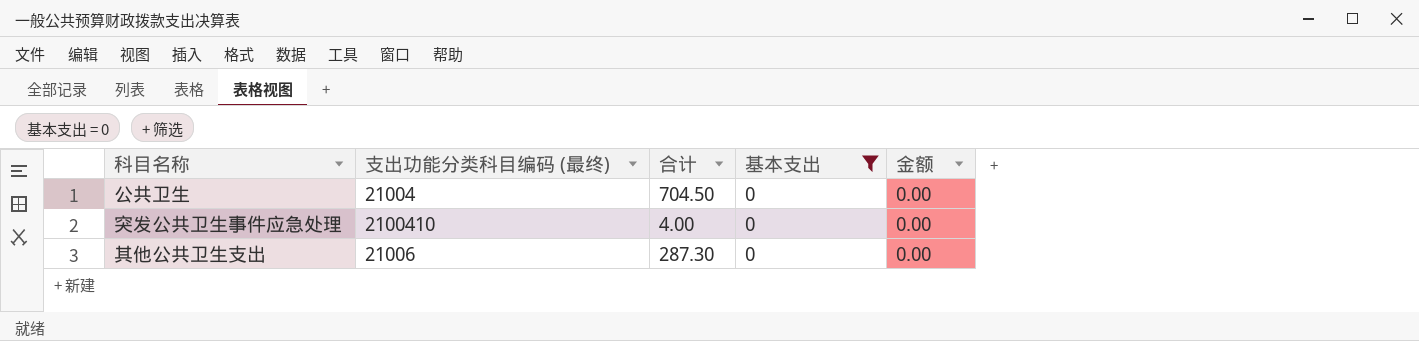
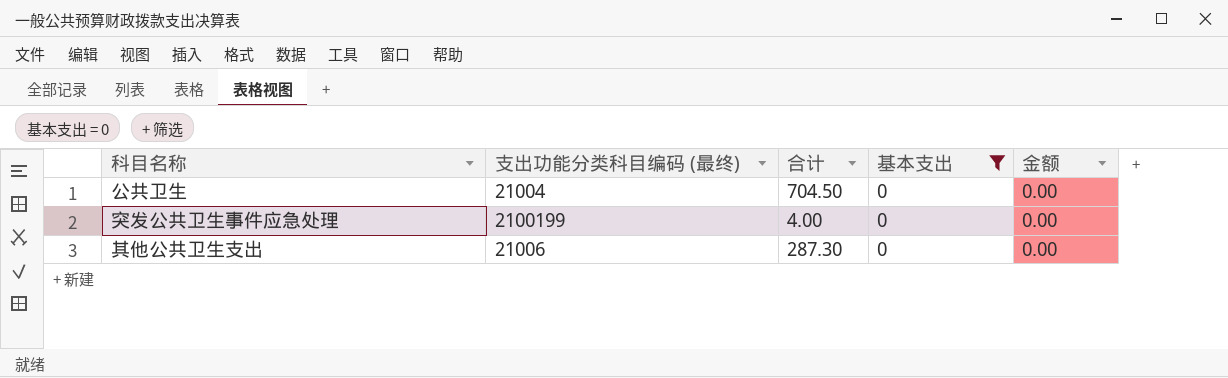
突发公共卫生事件应急处理 | 支出功能分类科目编码 (最终): 2100410 -> 2100199

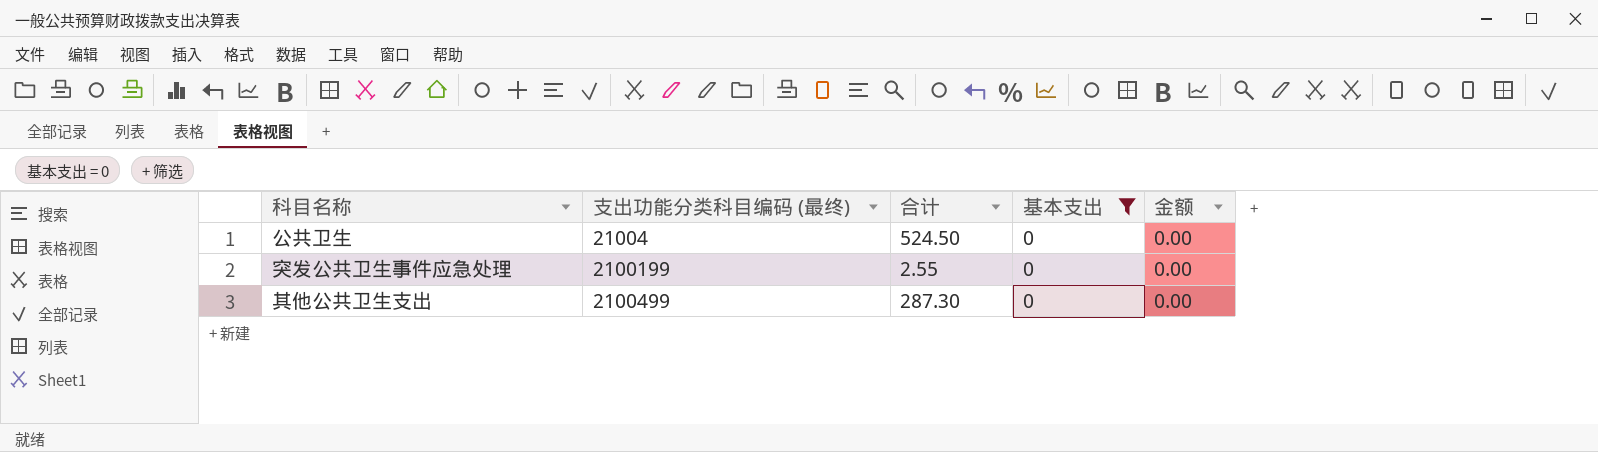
公共卫生 | 合计: 704.50 -> 524.50
突发公共卫生事件应急处理 | 合计: 4.00 -> 2.55
其他公共卫生支出 | 支出功能分类科目编码 (最终): 21006 -> 2100499

